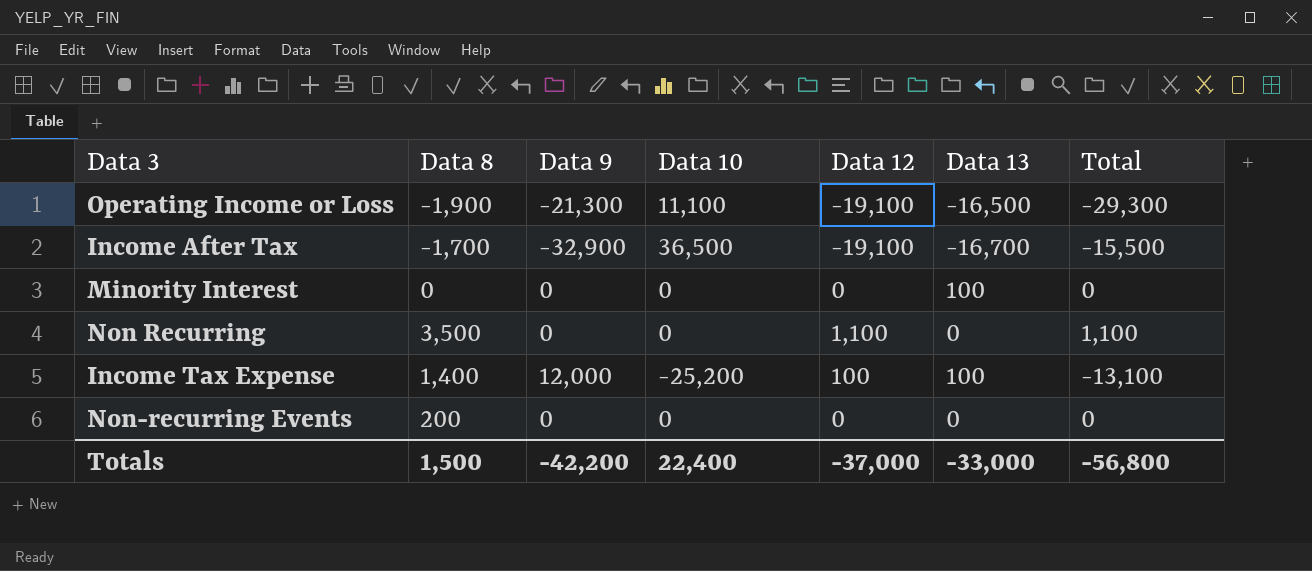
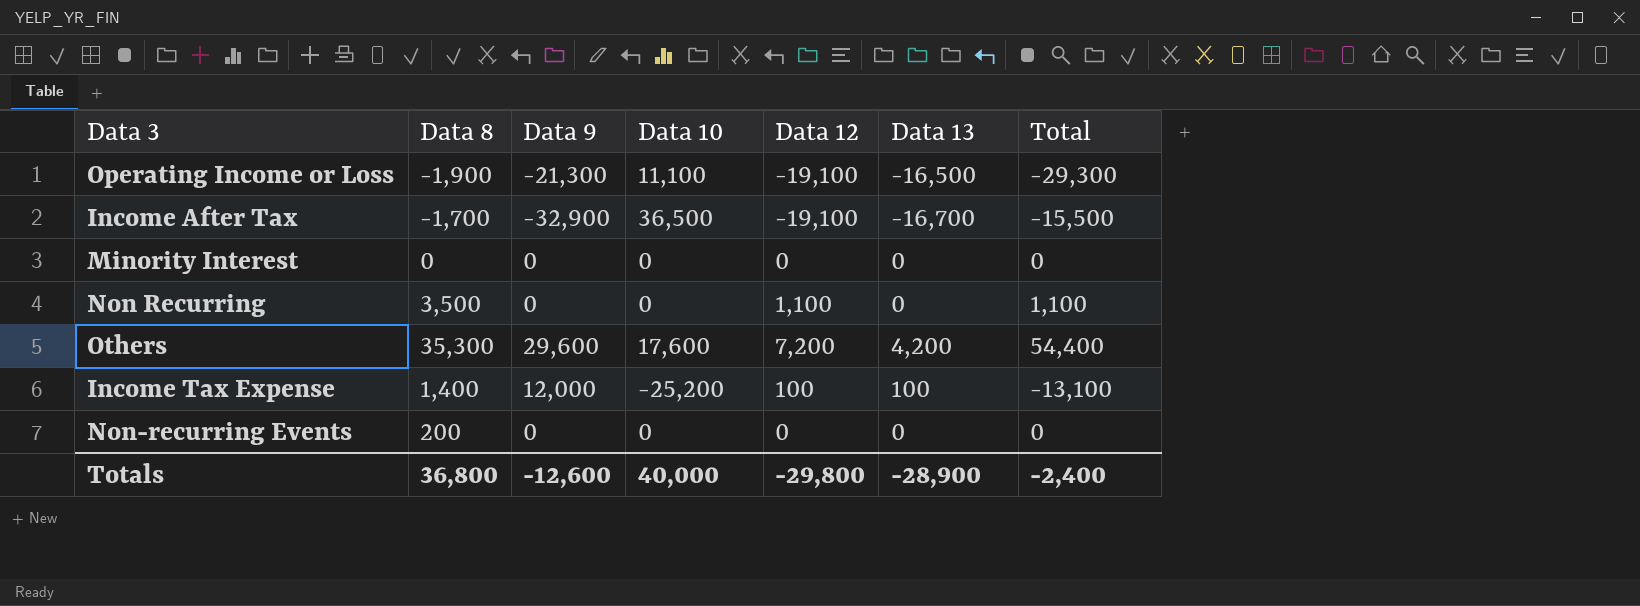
Minority Interest | Data 13: 100 -> 0
row Others: none -> 35,300 | 29,600 | 17,600 | 7,200 | 4,200 | 54,400
Totals | Data 8: 1,500 -> 36,800
Totals | Data 9: -42,200 -> -12,600
Totals | Data 10: 22,400 -> 40,000
Totals | Data 12: -37,000 -> -29,800
Totals | Data 13: -33,000 -> -28,900
Totals | Total: -56,800 -> -2,400

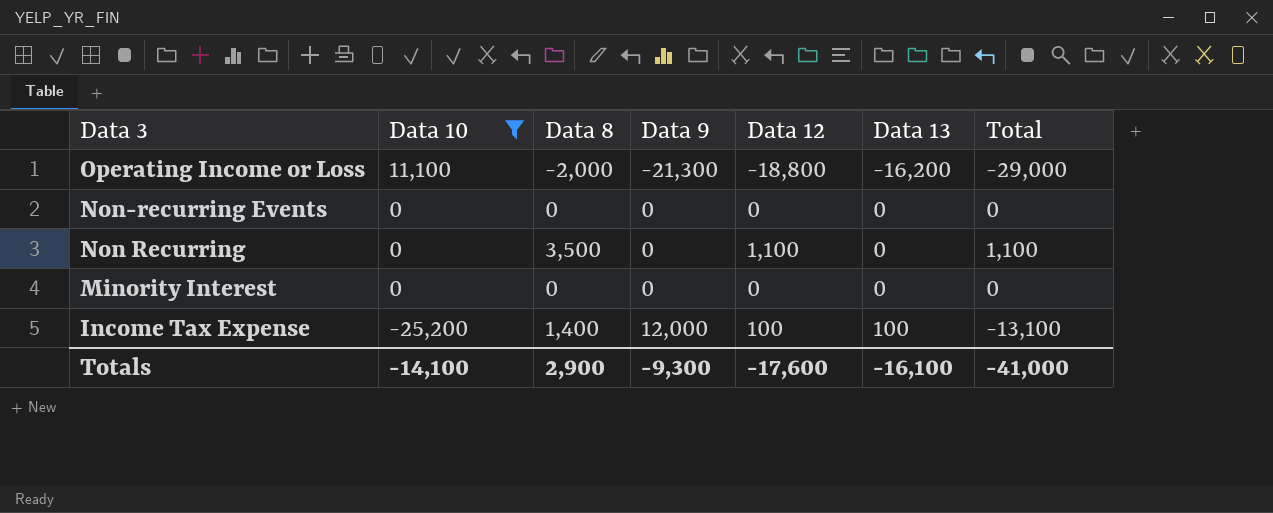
filter: none -> Data 10 <= 11,100
row order: none -> Data 3 descending
column Data 10 | position: 4 -> 2
Operating Income or Loss | Data 8: -1,900 -> -2,000
Operating Income or Loss | Data 12: -19,100 -> -18,800
Operating Income or Loss | Data 13: -16,500 -> -16,200
Operating Income or Loss | Total: -29,300 -> -29,000
Non-recurring Events | Data 8: 200 -> 0
Totals | Data 10: 40,000 -> -14,100
Totals | Data 8: 36,800 -> 2,900
Totals | Data 9: -12,600 -> -9,300
Totals | Data 12: -29,800 -> -17,600
Totals | Data 13: -28,900 -> -16,100
Totals | Total: -2,400 -> -41,000

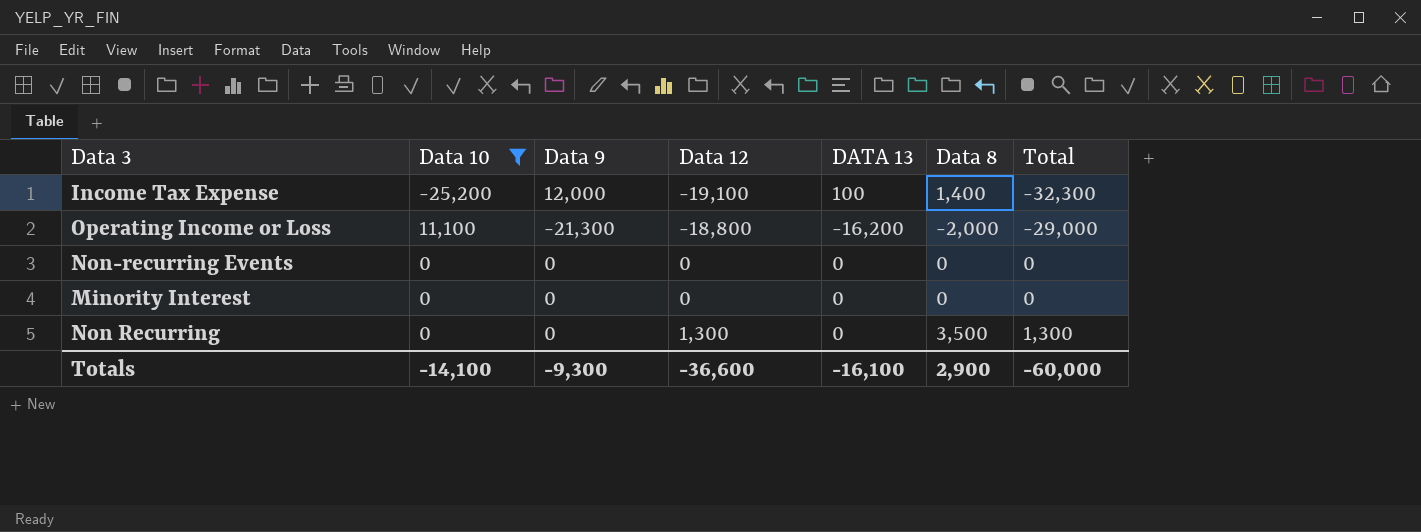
row order: Data 3 descending -> Data 12 ascending
column name: Data 13 -> DATA 13
column Data 8 | position: 3 -> 6
Income Tax Expense | Data 12: 100 -> -19,100
Income Tax Expense | Total: -13,100 -> -32,300
Non Recurring | Data 12: 1,100 -> 1,300
Non Recurring | Total: 1,100 -> 1,300
Totals | Data 12: -17,600 -> -36,600
Totals | Total: -41,000 -> -60,000

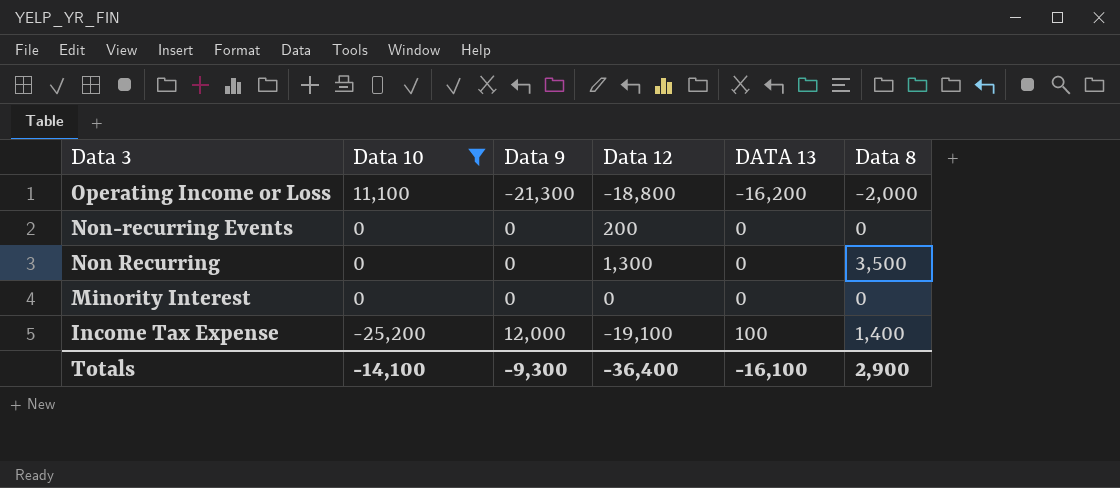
row order: Data 12 ascending -> Data 3 descending
column Total | formula: [Data 10] + [Data 9] + [Data 12] -> none
Non-recurring Events | Data 12: 0 -> 200
Totals | Data 12: -36,600 -> -36,400

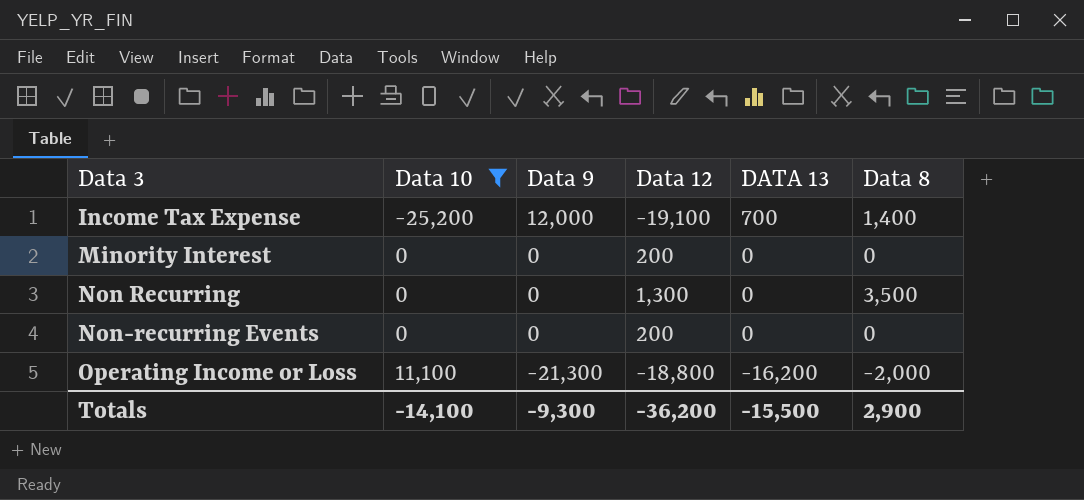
row order: Data 3 descending -> Data 3 ascending
Income Tax Expense | DATA 13: 100 -> 700
Minority Interest | Data 12: 0 -> 200
Totals | Data 12: -36,400 -> -36,200
Totals | DATA 13: -16,100 -> -15,500

